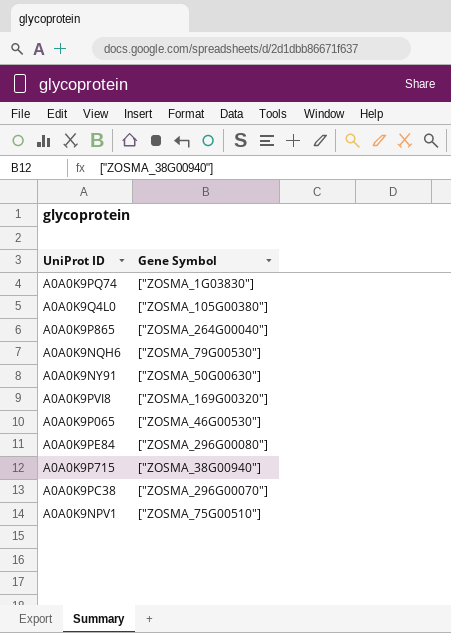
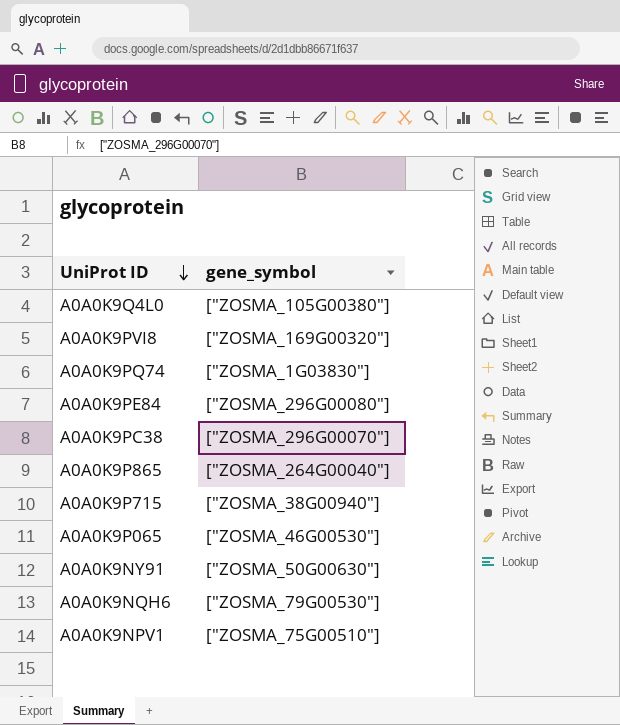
row order: none -> UniProt ID descending
column name: Gene Symbol -> gene_symbol

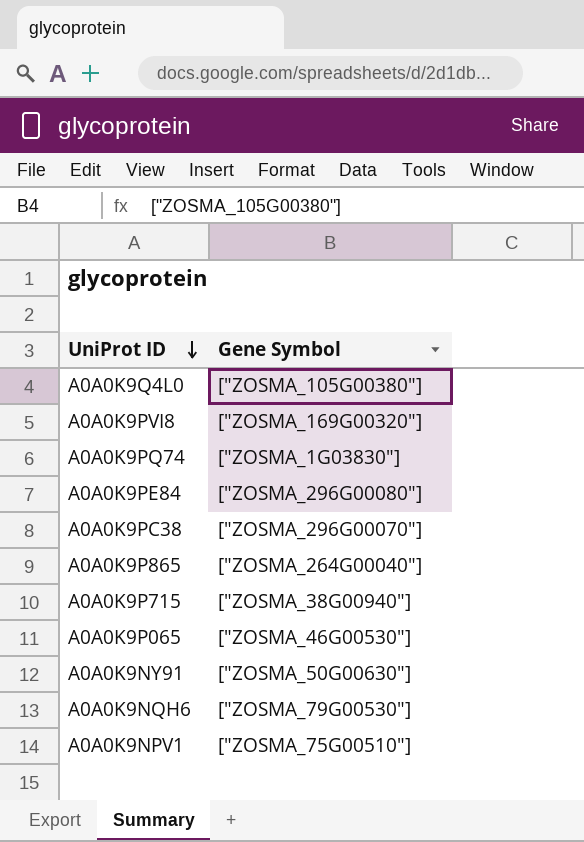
column name: gene_symbol -> Gene Symbol

